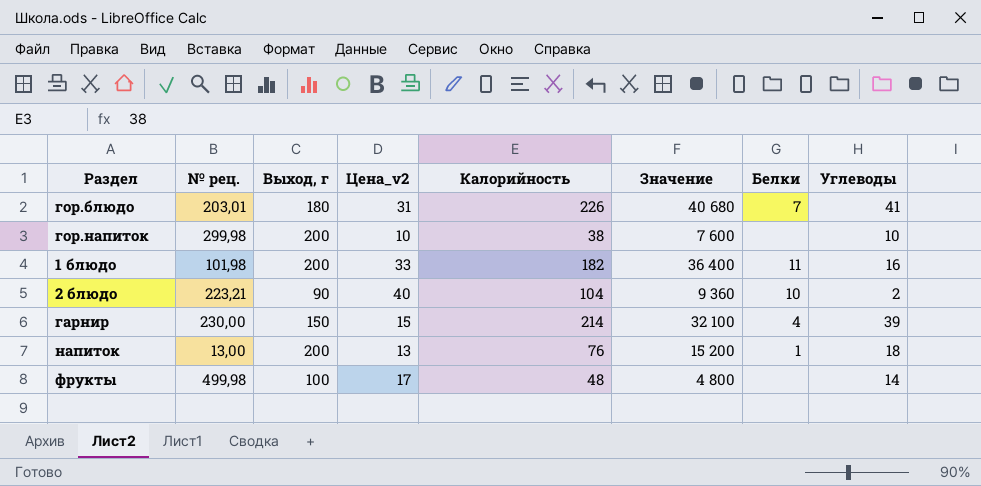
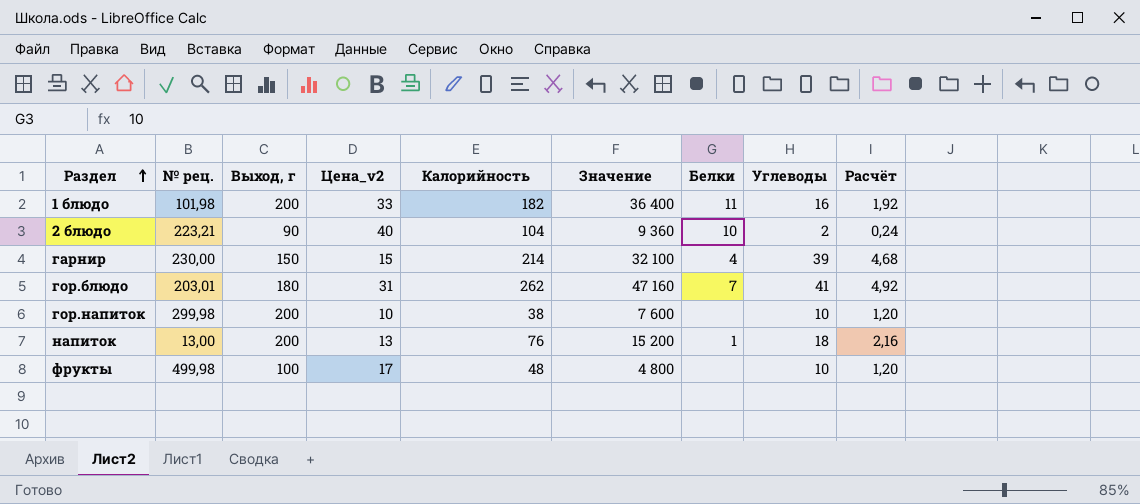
row order: none -> Раздел ascending
column Расчёт | formula: none -> [Углеводы] * 0,12
гор.блюдо | Калорийность: 226 -> 262
гор.блюдо | Значение: 40 680 -> 47 160
фрукты | Углеводы: 14 -> 10

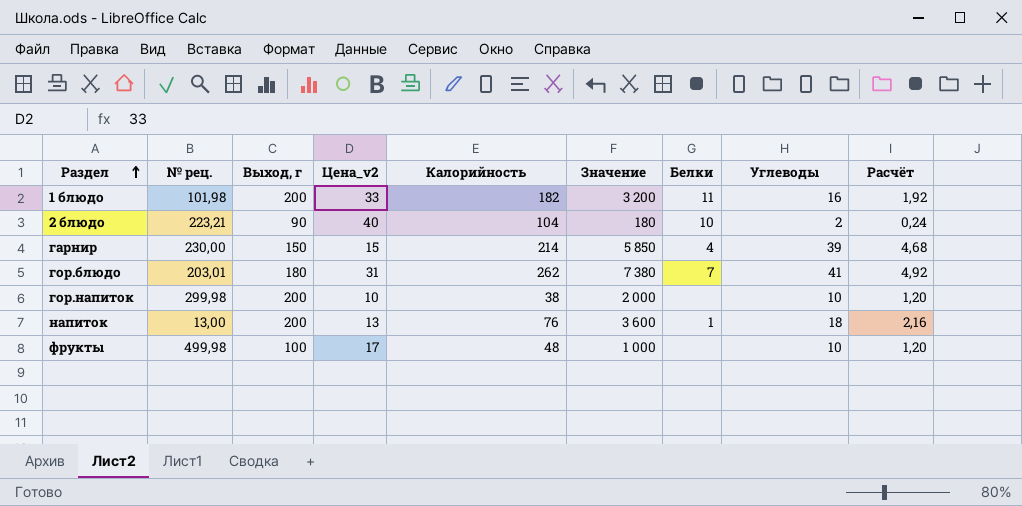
column Значение | formula: [Выход, г] * [Калорийность] -> [Выход, г] * [Углеводы]

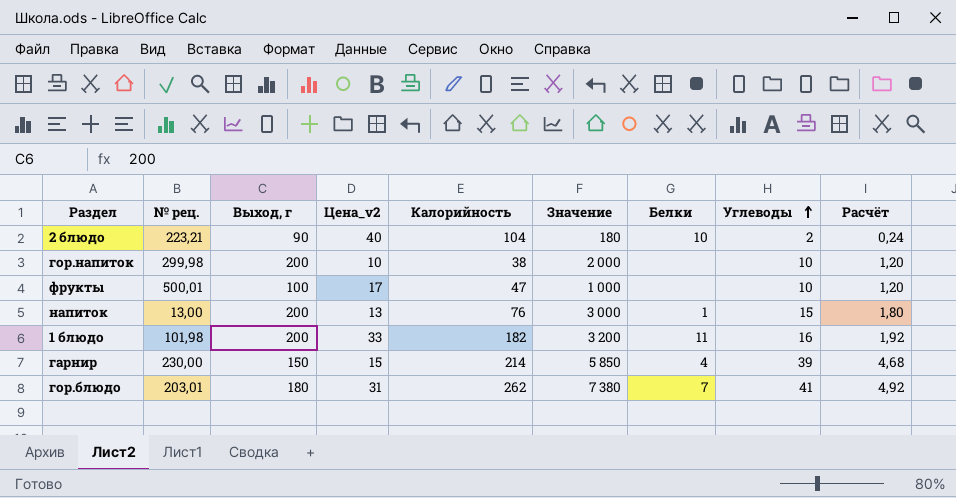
row order: Раздел ascending -> Углеводы ascending
фрукты | № рец.: 499,98 -> 500,01
фрукты | Калорийность: 48 -> 47
напиток | Значение: 3 600 -> 3 000
напиток | Углеводы: 18 -> 15
напиток | Расчёт: 2,16 -> 1,80

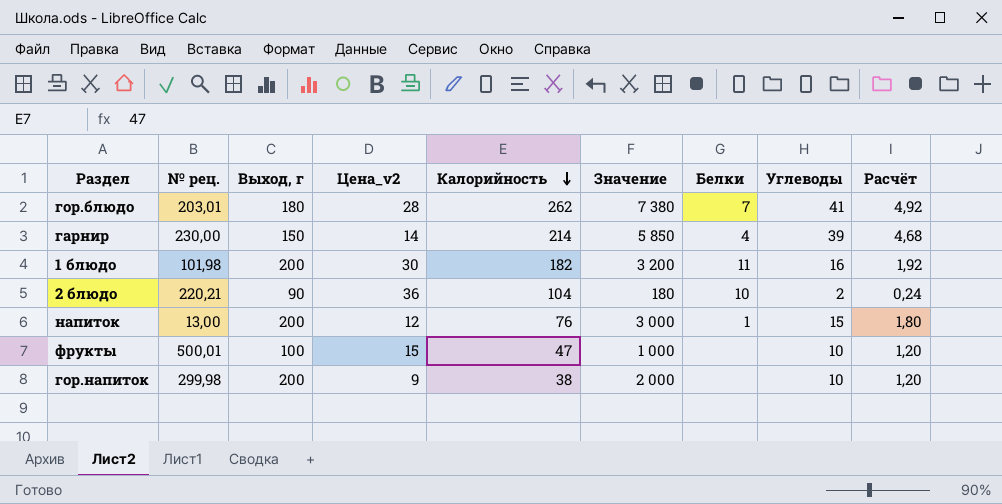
row order: Углеводы ascending -> Калорийность descending
гор.блюдо | Цена_v2: 31 -> 28
гарнир | Цена_v2: 15 -> 14
1 блюдо | Цена_v2: 33 -> 30
2 блюдо | № рец.: 223,21 -> 220,21
2 блюдо | Цена_v2: 40 -> 36
напиток | Цена_v2: 13 -> 12
фрукты | Цена_v2: 17 -> 15
гор.напиток | Цена_v2: 10 -> 9

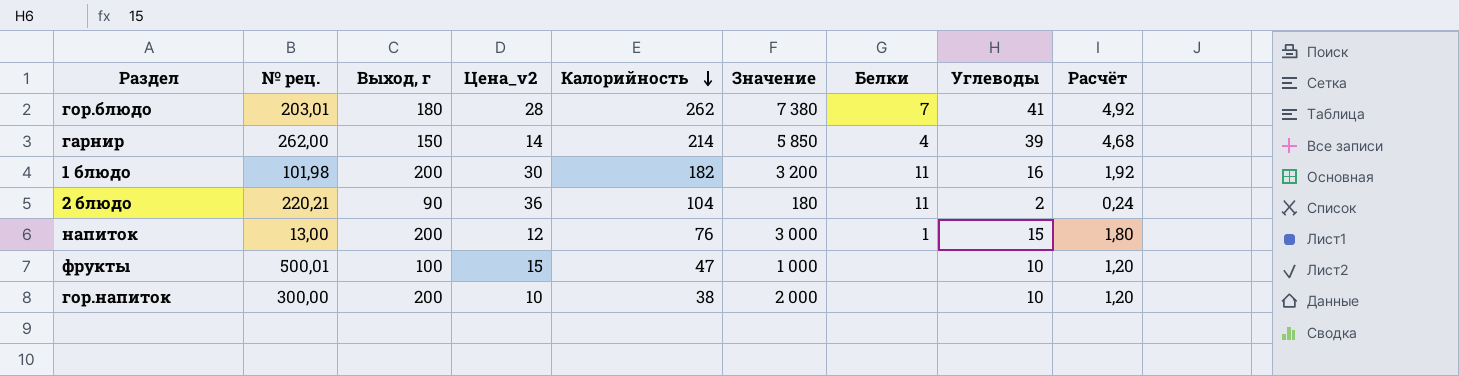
гарнир | № рец.: 230,00 -> 262,00
2 блюдо | Белки: 10 -> 11
гор.напиток | № рец.: 299,98 -> 300,00
гор.напиток | Цена_v2: 9 -> 10

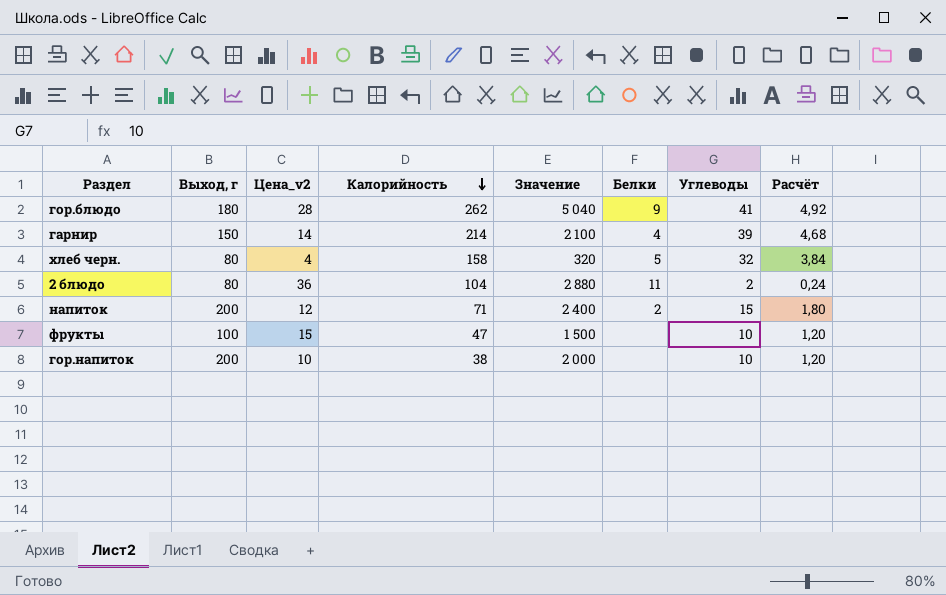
column № рец. | position: 2 -> none
column Значение | formula: [Выход, г] * [Углеводы] -> [Выход, г] * [Цена_v2]
row 1 блюдо: 101,98 | 200 | 30 | 182 | 3 200 | 11 | 16 | 1,92 -> none
гор.блюдо | Белки: 7 -> 9
row хлеб черн.: none -> 80 | 4 | 158 | 320 | 5 | 32 | 3,84
2 блюдо | Выход, г: 90 -> 80
напиток | Калорийность: 76 -> 71
напиток | Белки: 1 -> 2

